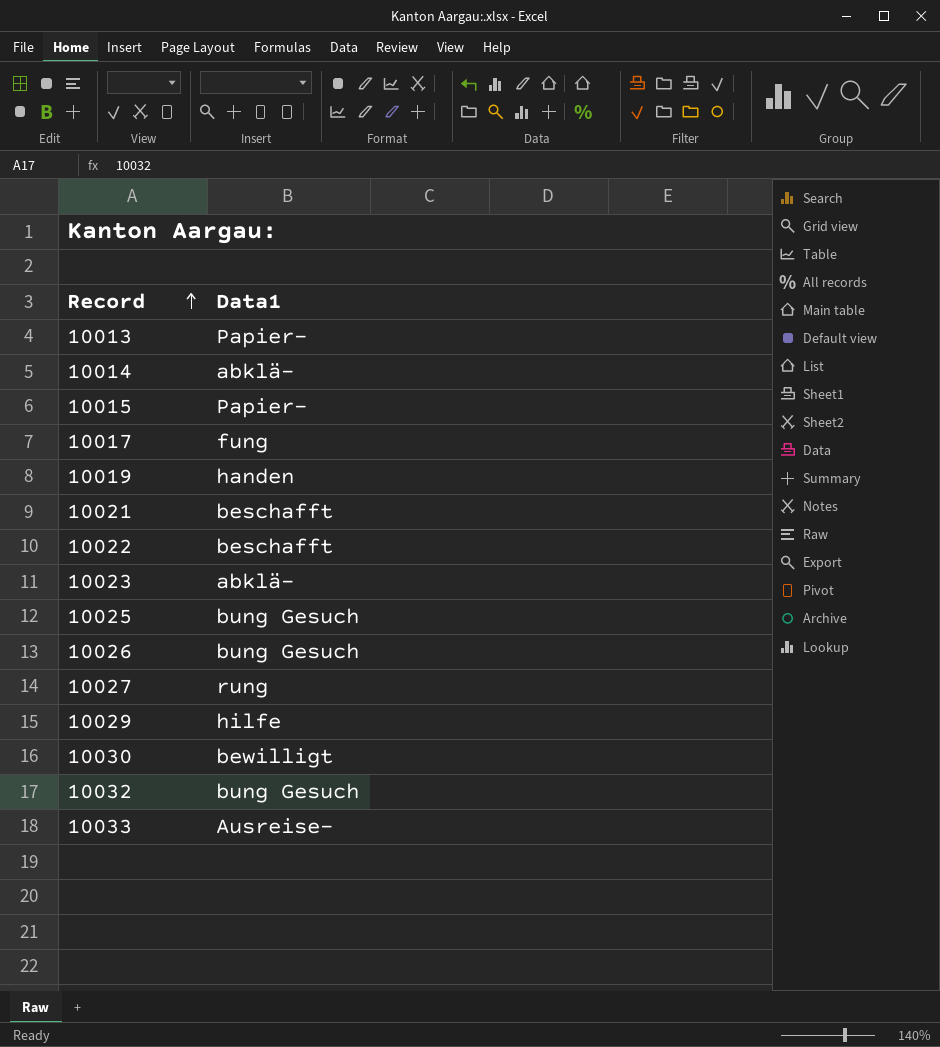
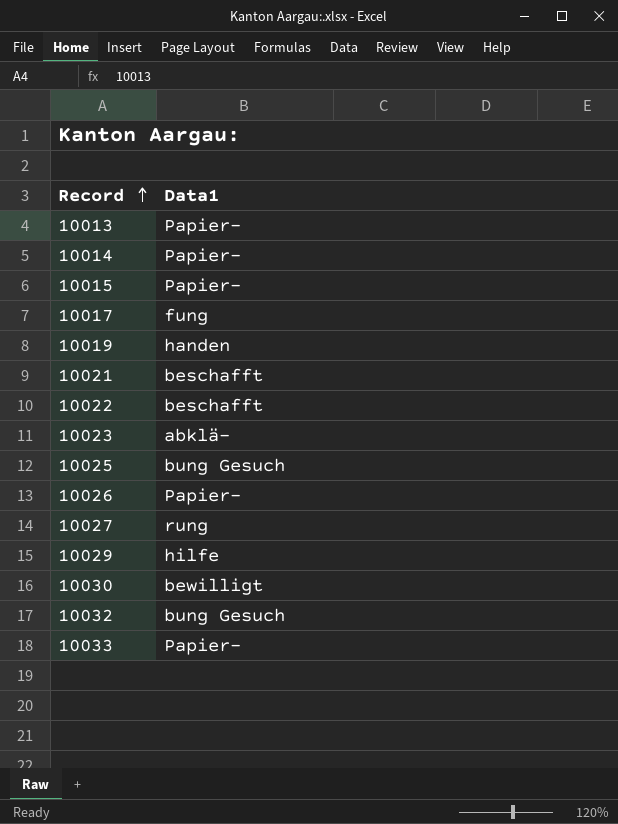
10014 | Data1: abklä- -> Papier-
10026 | Data1: bung Gesuch -> Papier-
10033 | Data1: Ausreise- -> Papier-

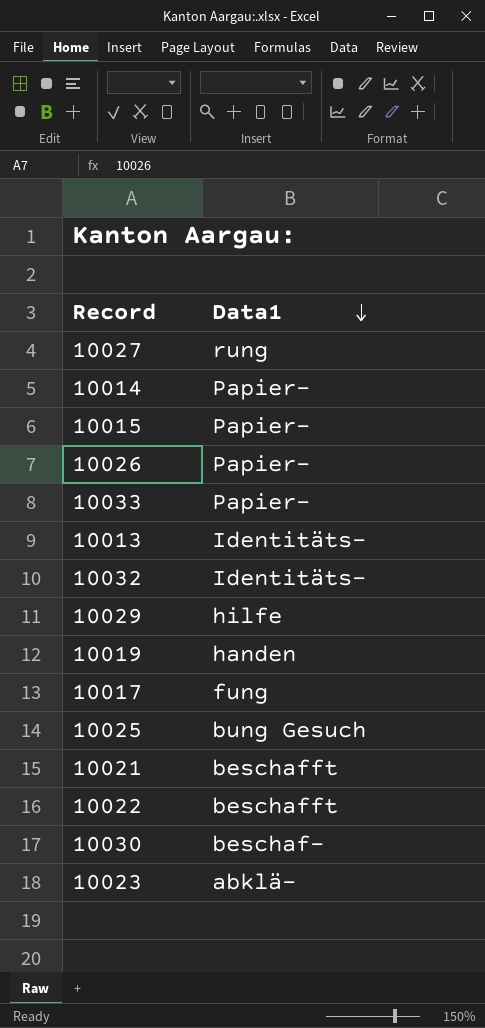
row order: Record ascending -> Data1 descending
10013 | Data1: Papier- -> Identitäts-
10032 | Data1: bung Gesuch -> Identitäts-
10030 | Data1: bewilligt -> beschaf-

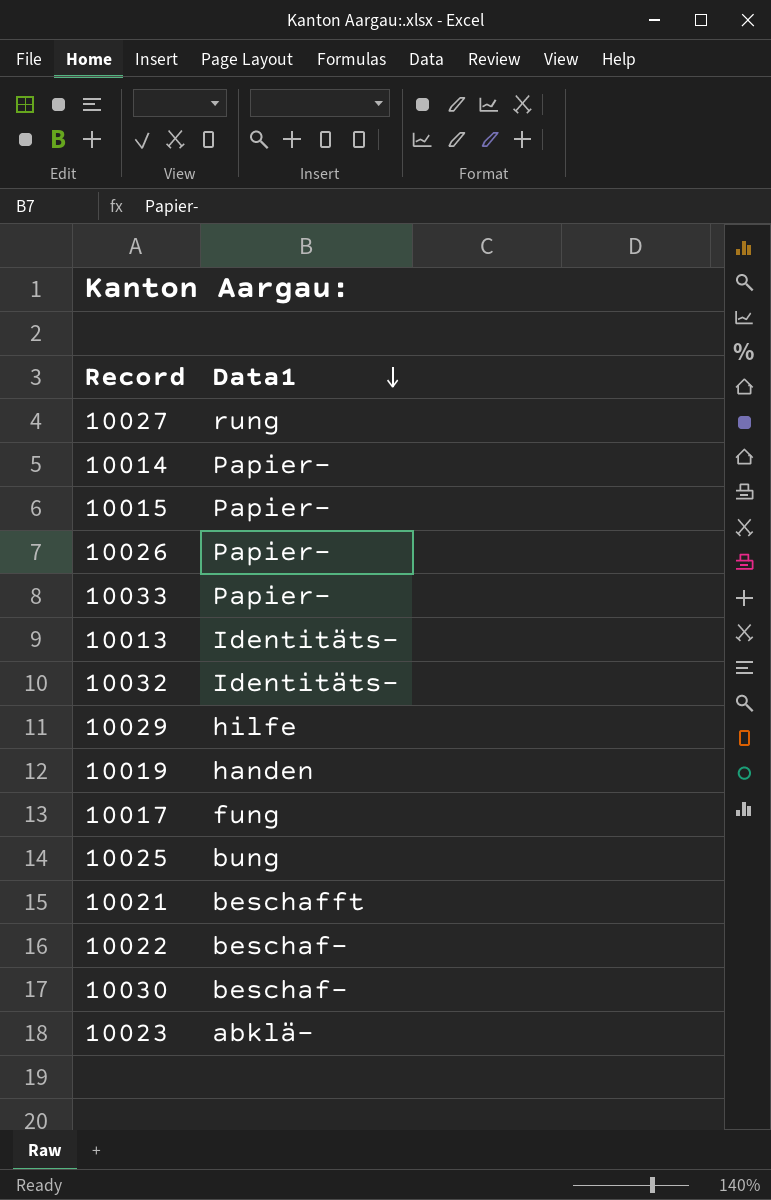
10025 | Data1: bung Gesuch -> bung
10022 | Data1: beschafft -> beschaf-

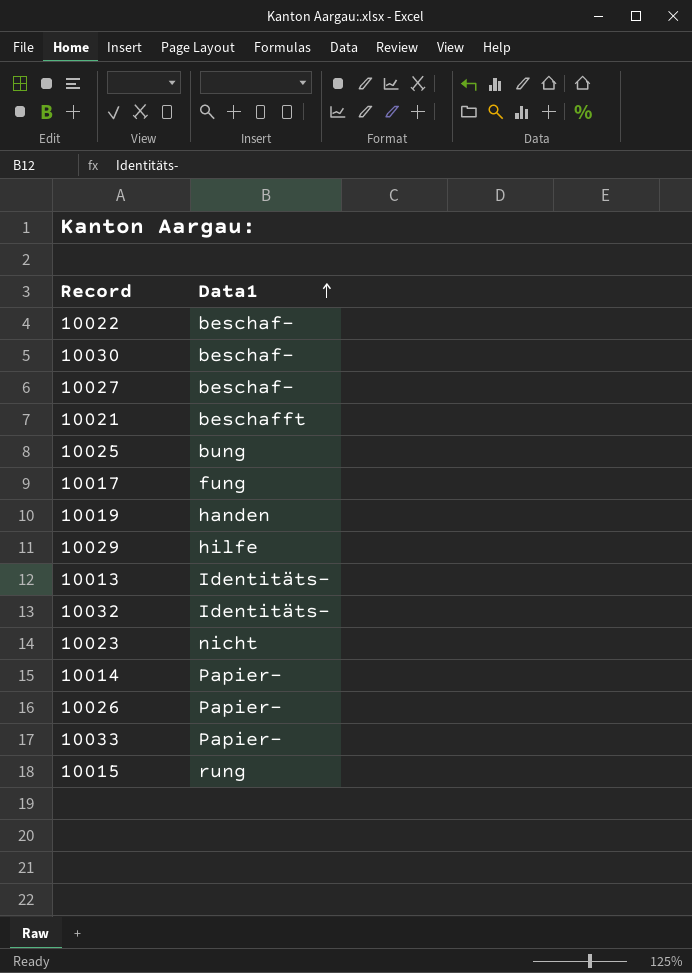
row order: Data1 descending -> Data1 ascending
10027 | Data1: rung -> beschaf-
10023 | Data1: abklä- -> nicht
10015 | Data1: Papier- -> rung

